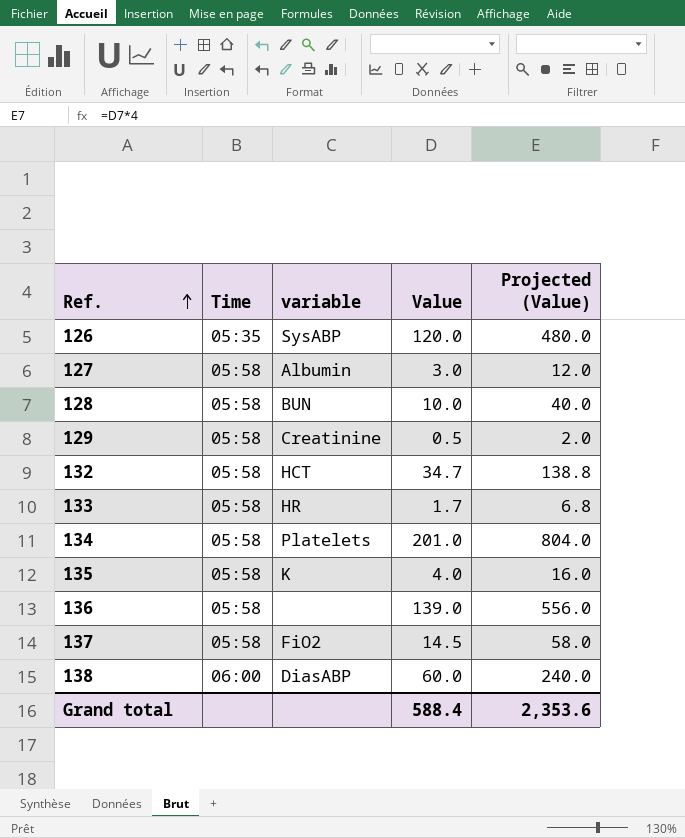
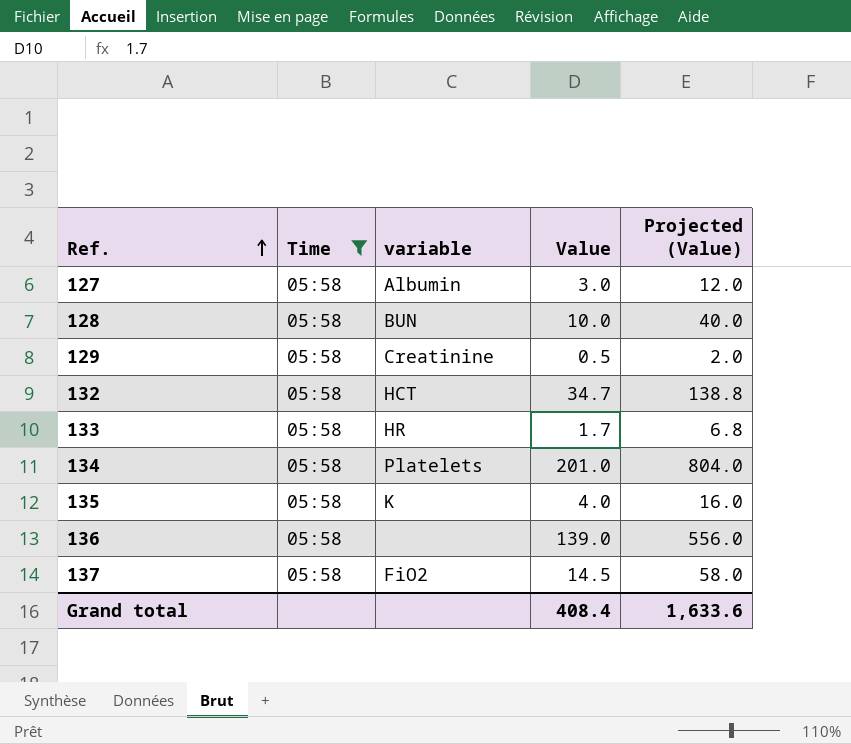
filter: none -> Time = 05:58
Grand total | Value: 588.4 -> 408.4
Grand total | Projected (Value): 2,353.6 -> 1,633.6

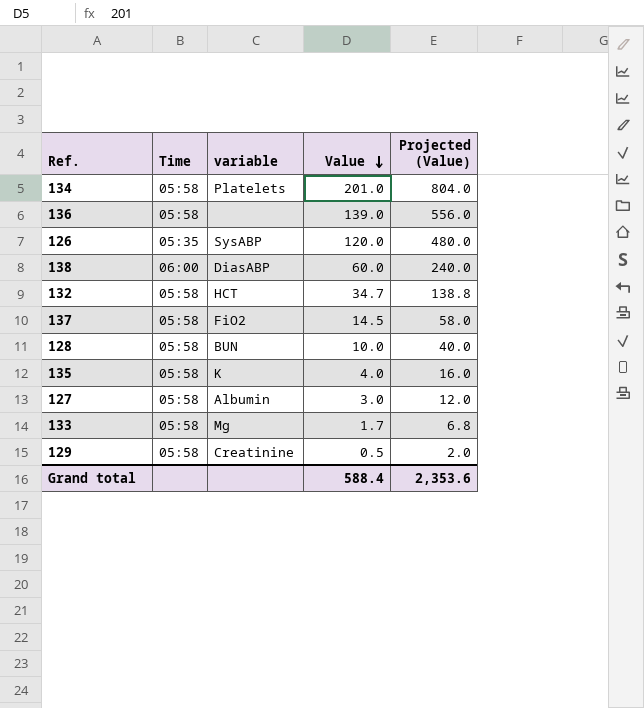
filter: Time = 05:58 -> none
row order: Ref. ascending -> Value descending
133 | variable: HR -> Mg
Grand total | Value: 408.4 -> 588.4
Grand total | Projected (Value): 1,633.6 -> 2,353.6

